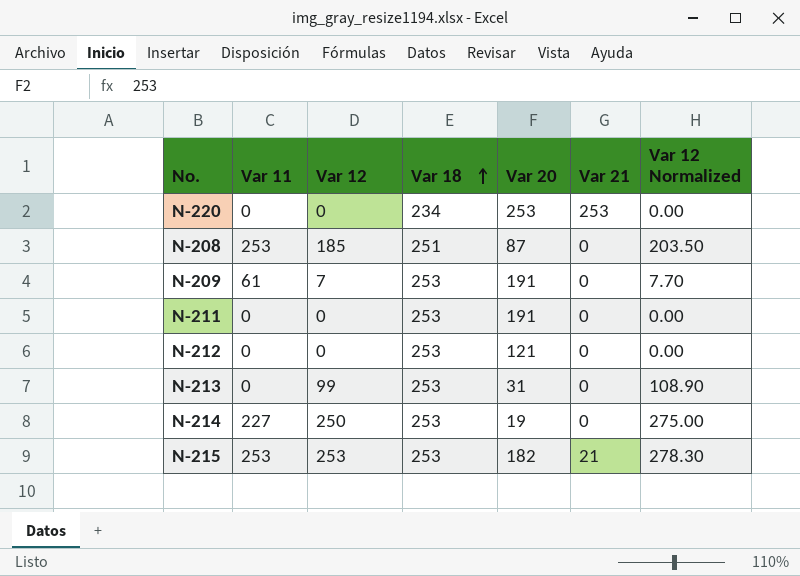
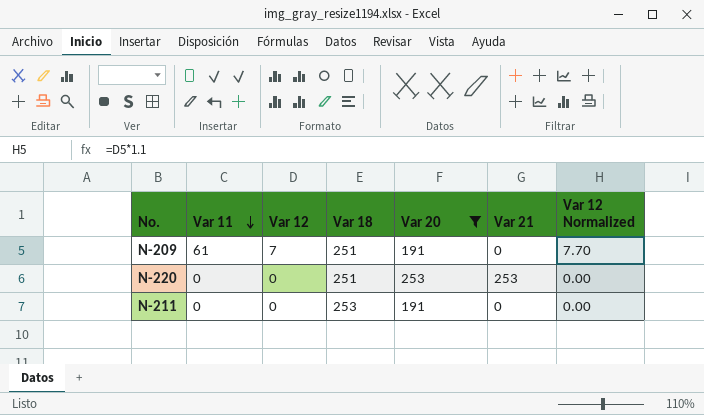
filter: none -> Var 20 >= 191
row order: Var 18 ascending -> Var 11 descending
N-209 | Var 18: 253 -> 251
N-220 | Var 18: 234 -> 251

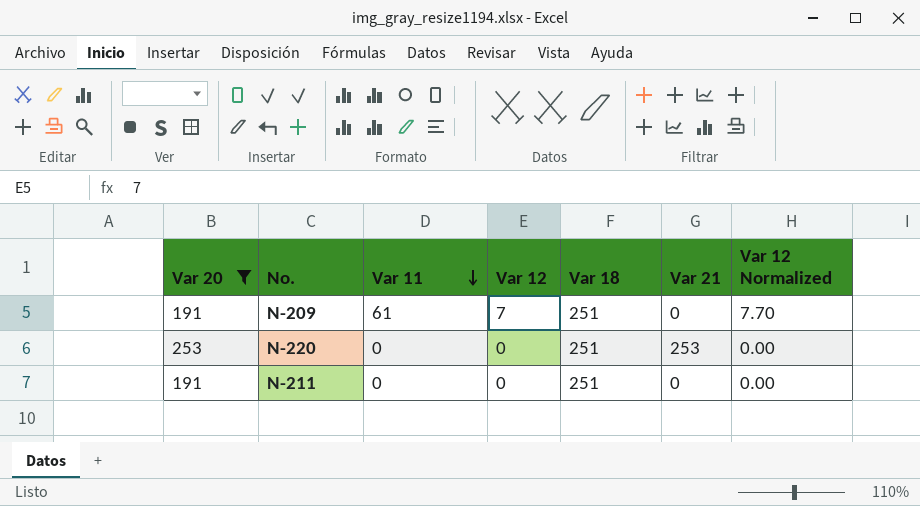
column Var 20 | position: 5 -> 1
N-211 | Var 18: 253 -> 251

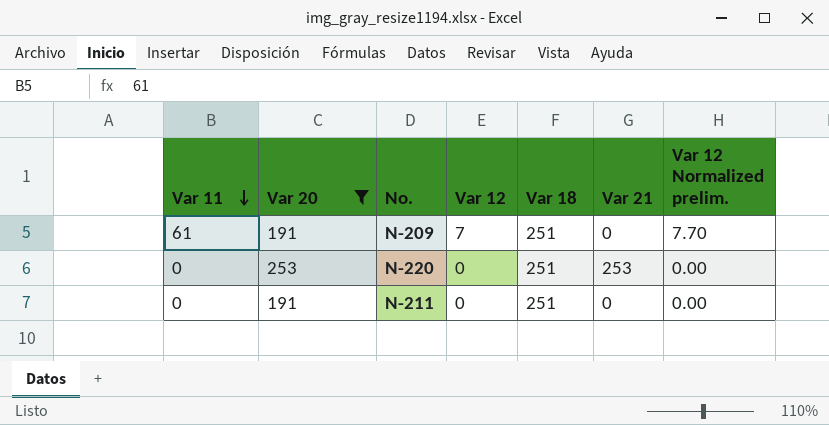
column Var 11 | position: 3 -> 1
column name: Var 12 Normalized -> Var 12 Normalized prelim.

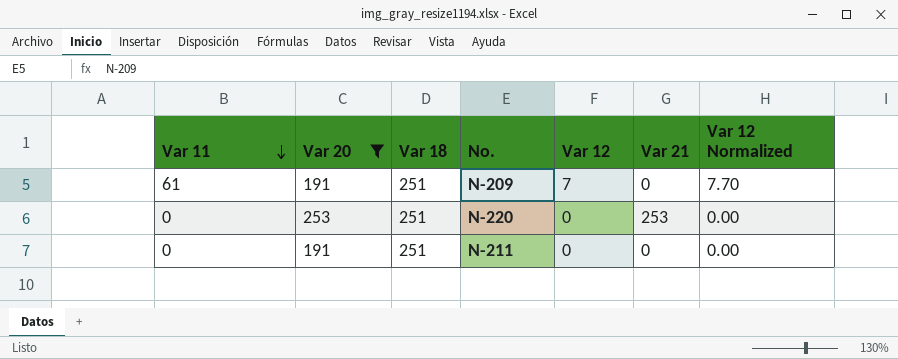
column Var 18 | position: 5 -> 3
column name: Var 12 Normalized prelim. -> Var 12 Normalized

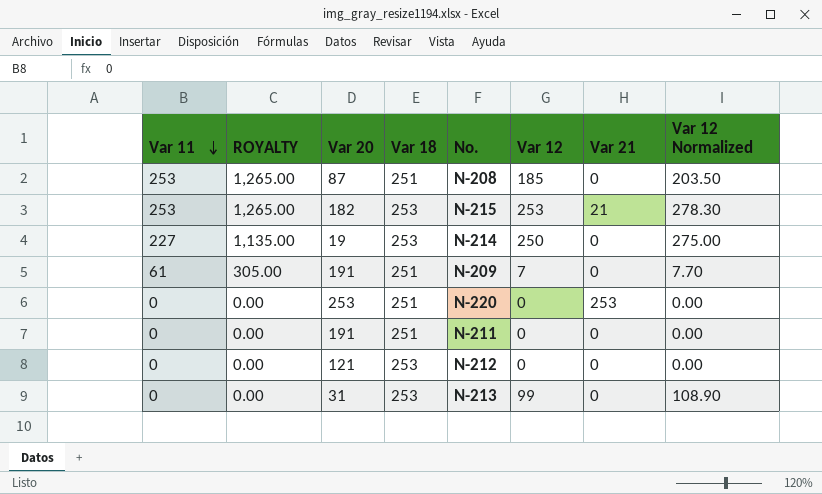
filter: Var 20 >= 191 -> none
column ROYALTY | formula: none -> [Var 11] * 5

